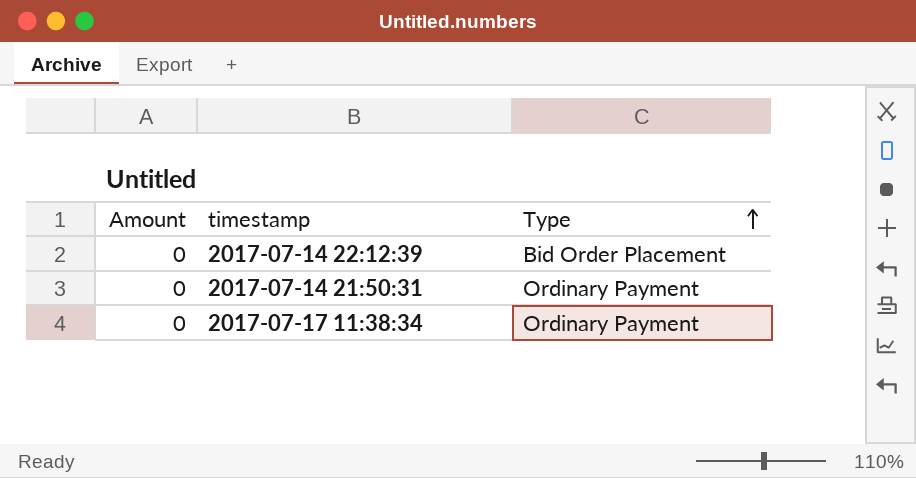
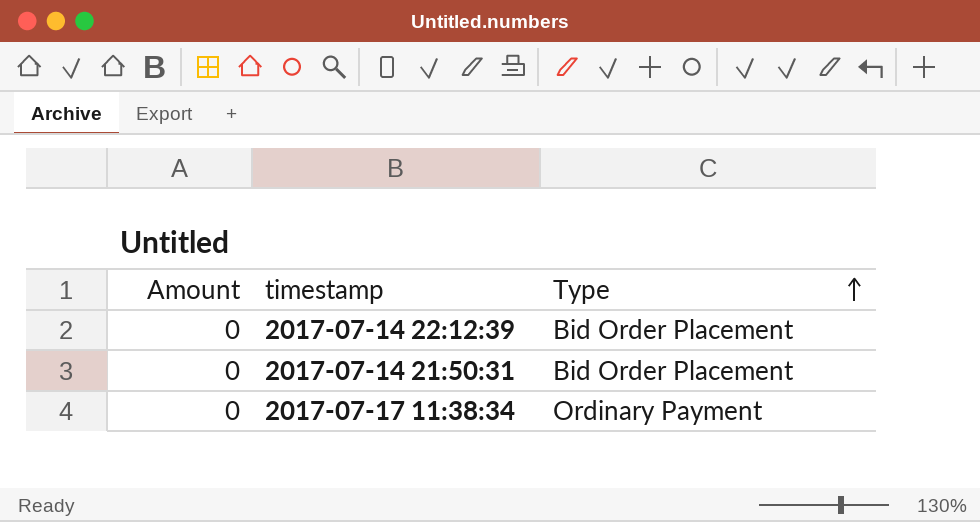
2017-07-14 21:50:31 | Type: Ordinary Payment -> Bid Order Placement

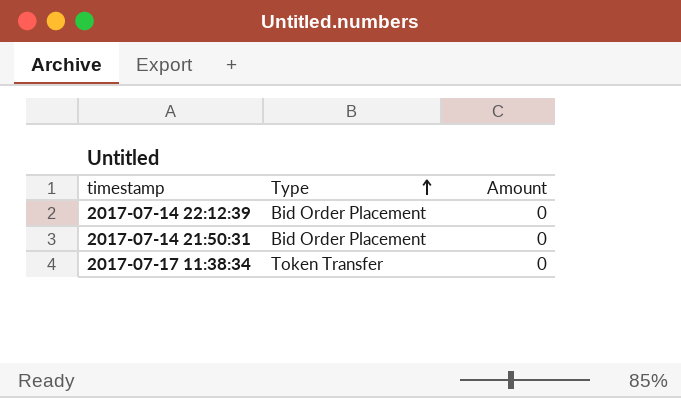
column Amount | position: 1 -> 3
2017-07-17 11:38:34 | Type: Ordinary Payment -> Token Transfer

